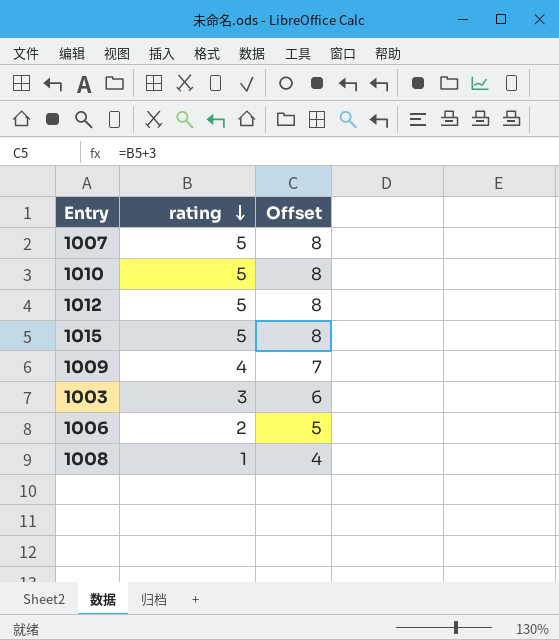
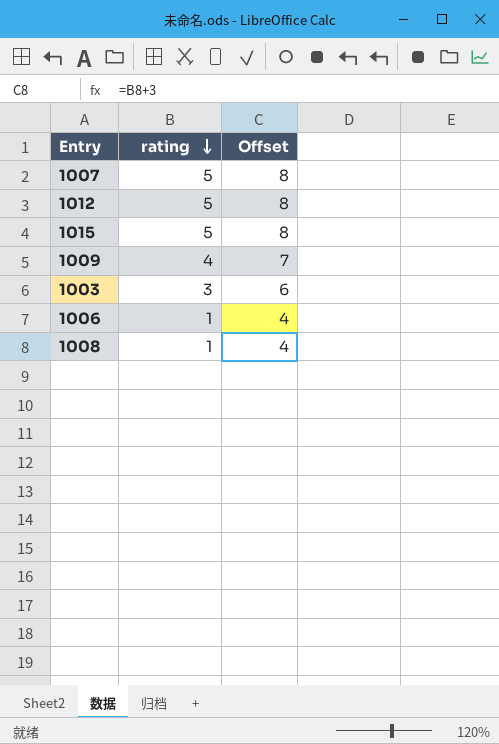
row 1010: 5 | 8 -> none
1006 | rating: 2 -> 1
1006 | Offset: 5 -> 4

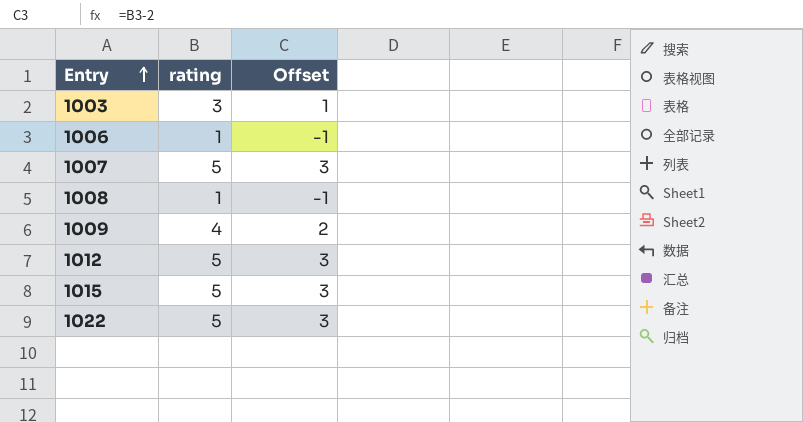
row order: rating descending -> Entry ascending
column Offset | formula: [rating] + 3 -> [rating] - 2
row 1022: none -> 5 | 3

